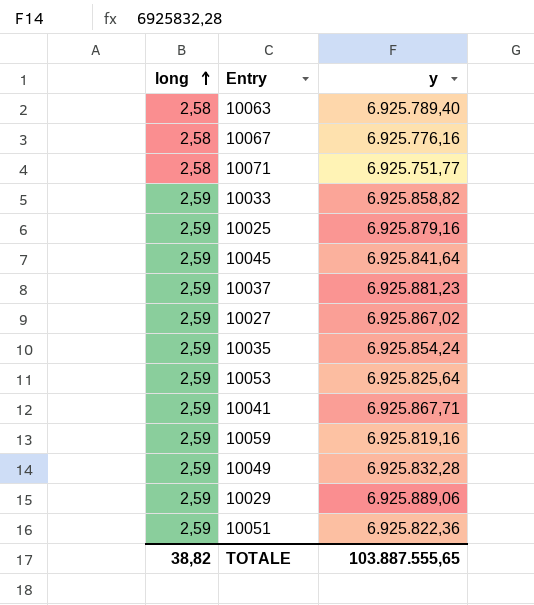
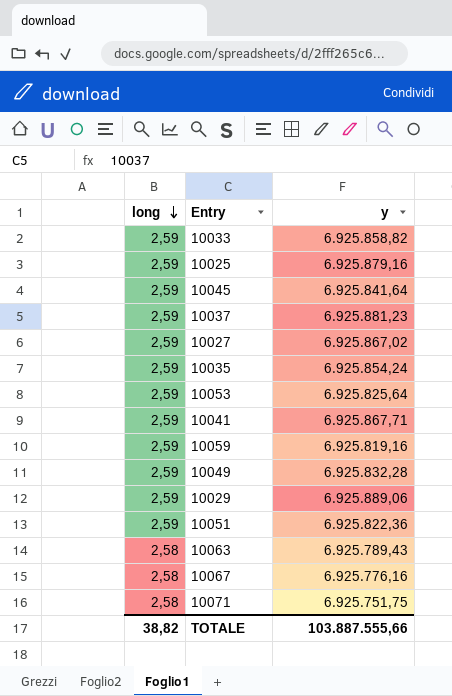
row order: long ascending -> long descending
10063 | y: 6.925.789,40 -> 6.925.789,43
10071 | y: 6.925.751,77 -> 6.925.751,75
TOTALE | y: 103.887.555,65 -> 103.887.555,66

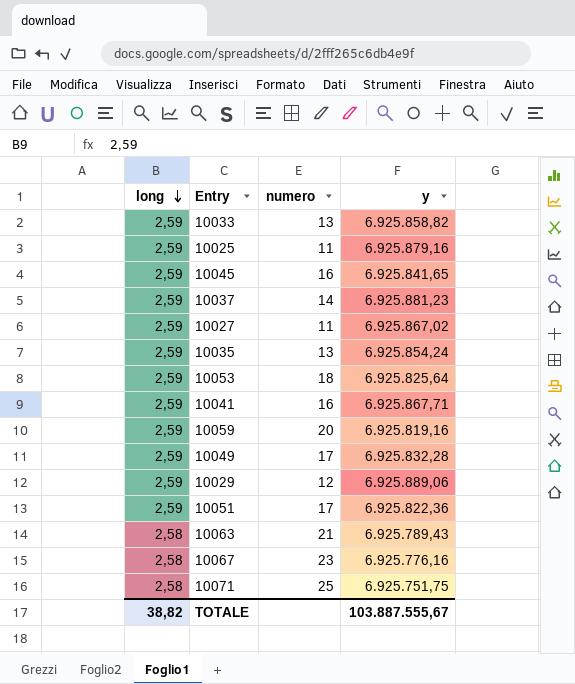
column numero | position: none -> 3
10045 | y: 6.925.841,64 -> 6.925.841,65
TOTALE | y: 103.887.555,66 -> 103.887.555,67

